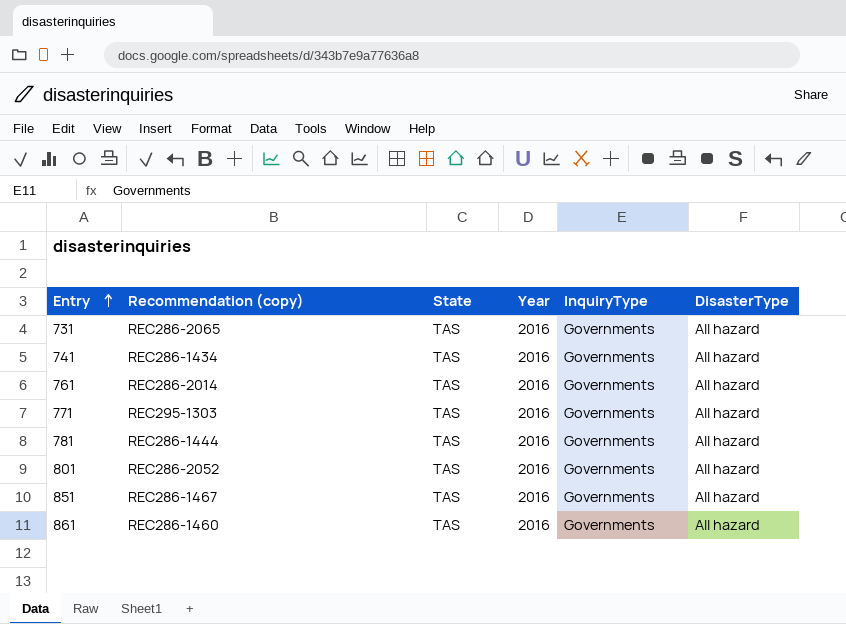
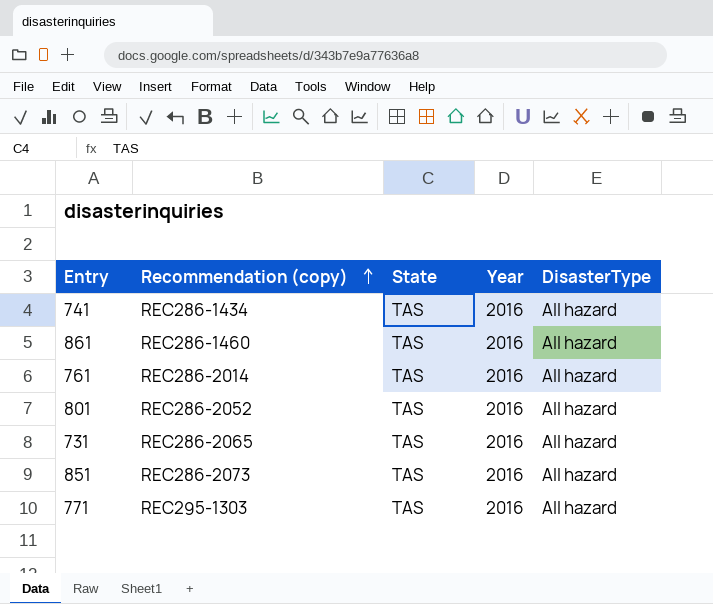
row order: Entry ascending -> Recommendation (copy) ascending
column InquiryType | position: 5 -> none
row 781: REC286-1444 | TAS | 2016 | Governments | All hazard -> none
851 | Recommendation (copy): REC286-1467 -> REC286-2073

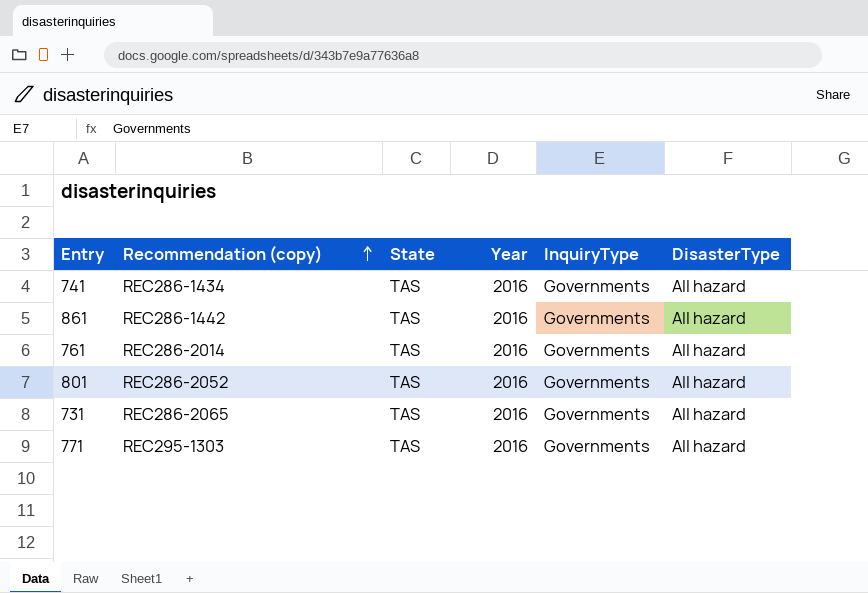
column InquiryType | position: none -> 5
row 851: REC286-2073 | TAS | 2016 | All hazard -> none
861 | Recommendation (copy): REC286-1460 -> REC286-1442

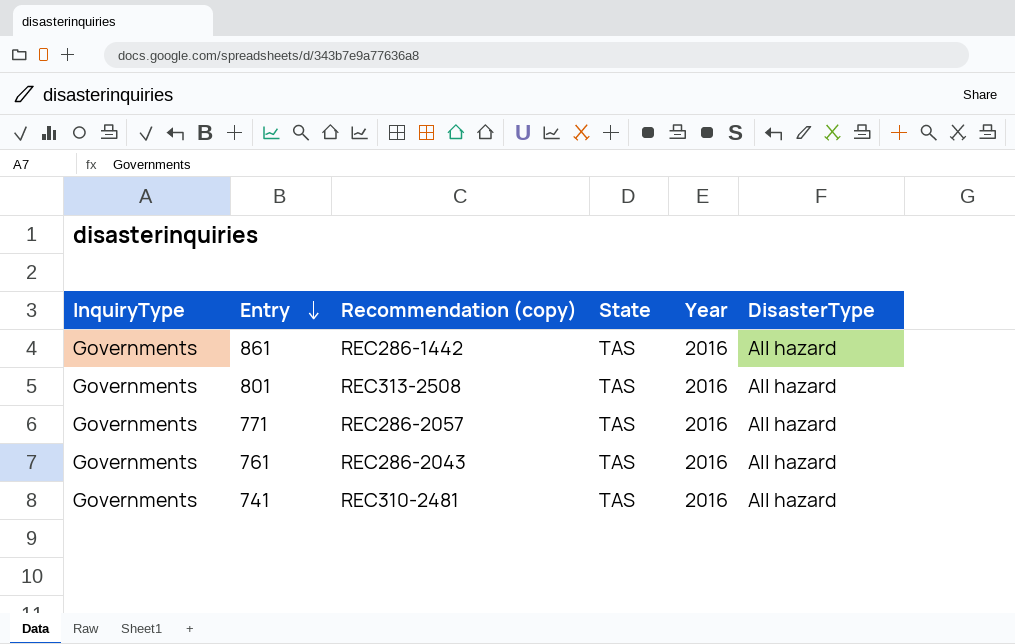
row order: Recommendation (copy) ascending -> Entry descending
column InquiryType | position: 5 -> 1
row 731: REC286-2065 | TAS | 2016 | Governments | All hazard -> none
801 | Recommendation (copy): REC286-2052 -> REC313-2508
771 | Recommendation (copy): REC295-1303 -> REC286-2057
761 | Recommendation (copy): REC286-2014 -> REC286-2043
741 | Recommendation (copy): REC286-1434 -> REC310-2481

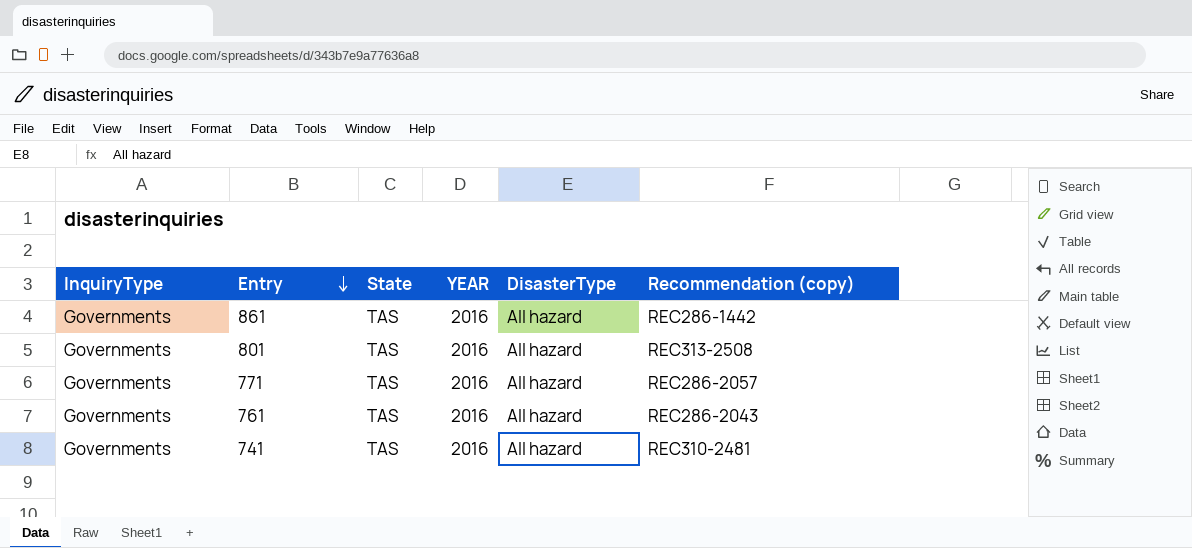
column name: Year -> YEAR
column Recommendation (copy) | position: 3 -> 6

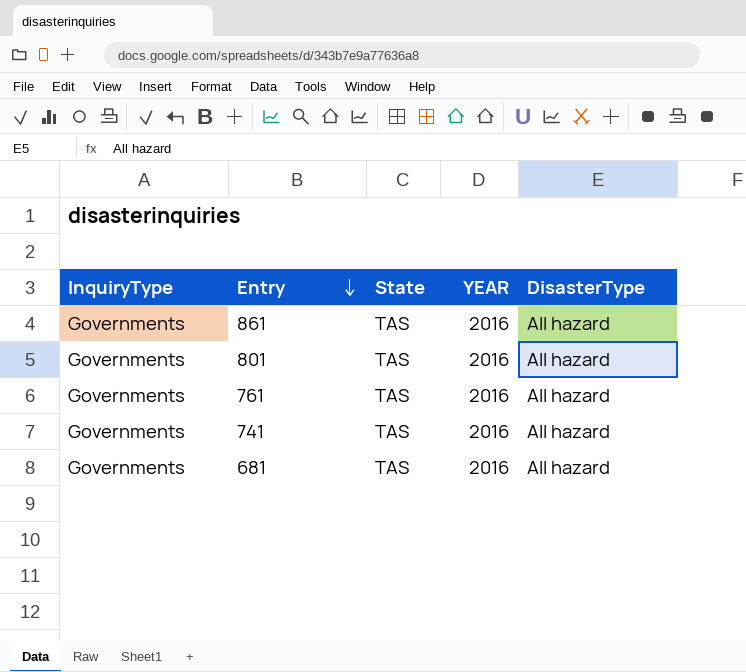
column Recommendation (copy) | position: 6 -> none
row 771: Governments | TAS | 2016 | All hazard | REC286-2057 -> none
row 681: none -> Governments | TAS | 2016 | All hazard

